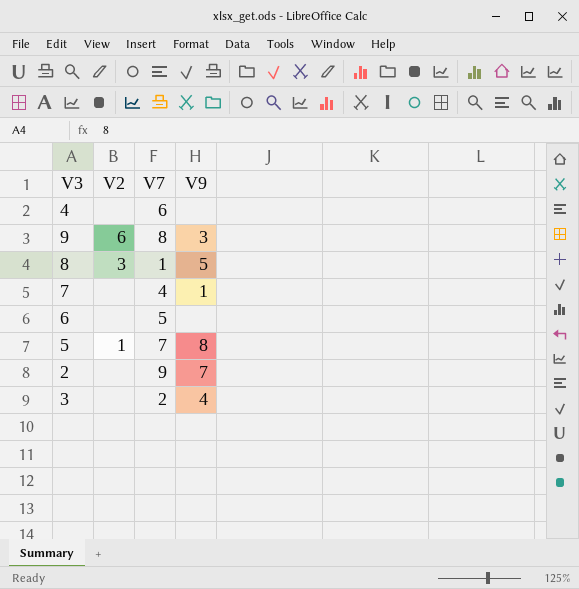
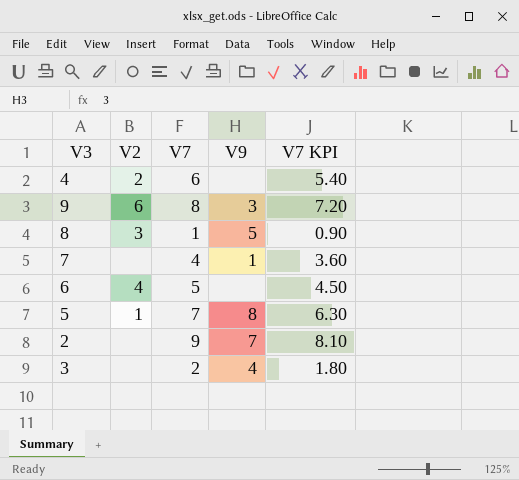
column V7 KPI | formula: none -> [V7] * 0.9
4 | V2: none -> 2
6 | V2: none -> 4

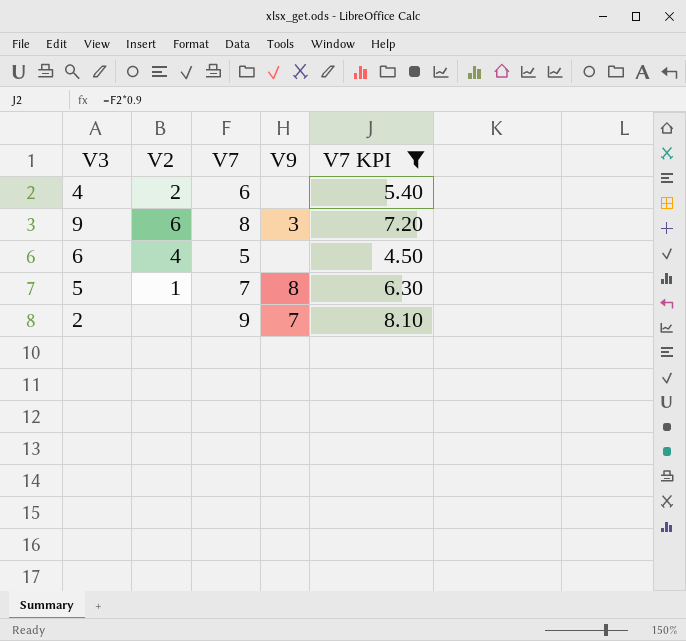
filter: none -> V7 KPI >= 4.50

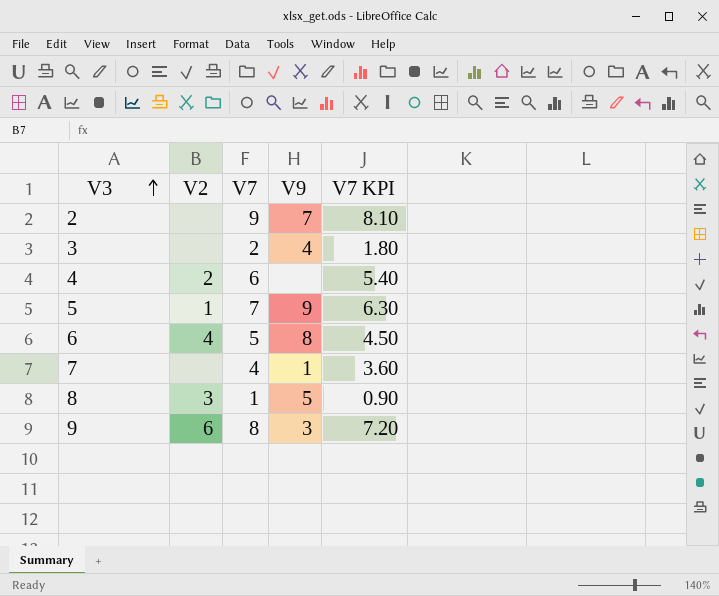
filter: V7 KPI >= 4.50 -> none
row order: none -> V3 ascending
5 | V9: 8 -> 9
6 | V9: none -> 8

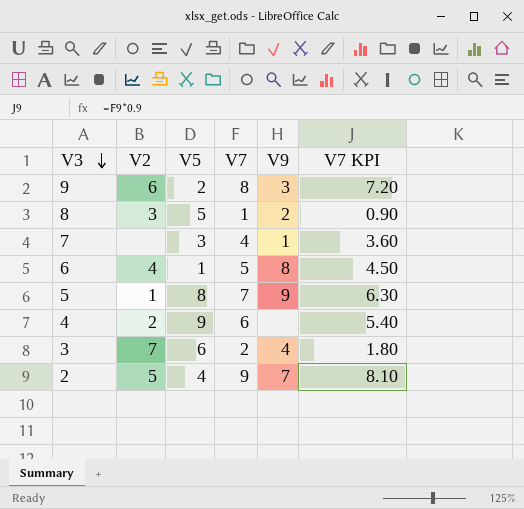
row order: V3 ascending -> V3 descending
column V5 | position: none -> 3
8 | V9: 5 -> 2
3 | V2: none -> 7
2 | V2: none -> 5

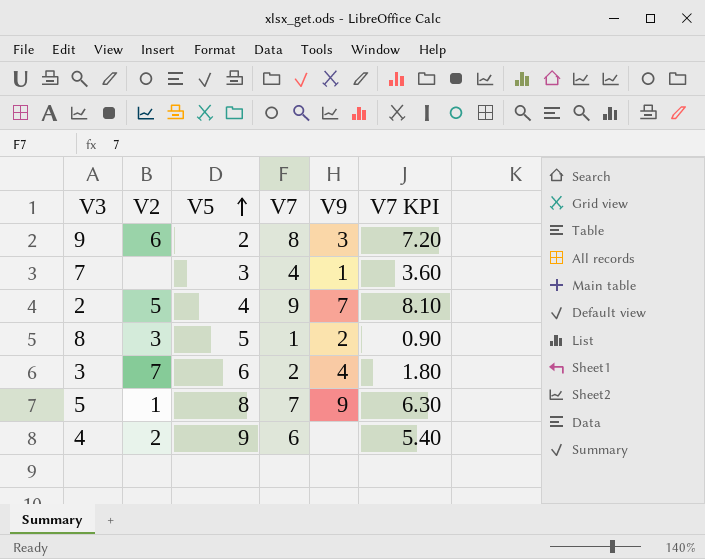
row order: V3 descending -> V5 ascending
row 6: 4 | 1 | 5 | 8 | 4.50 -> none

